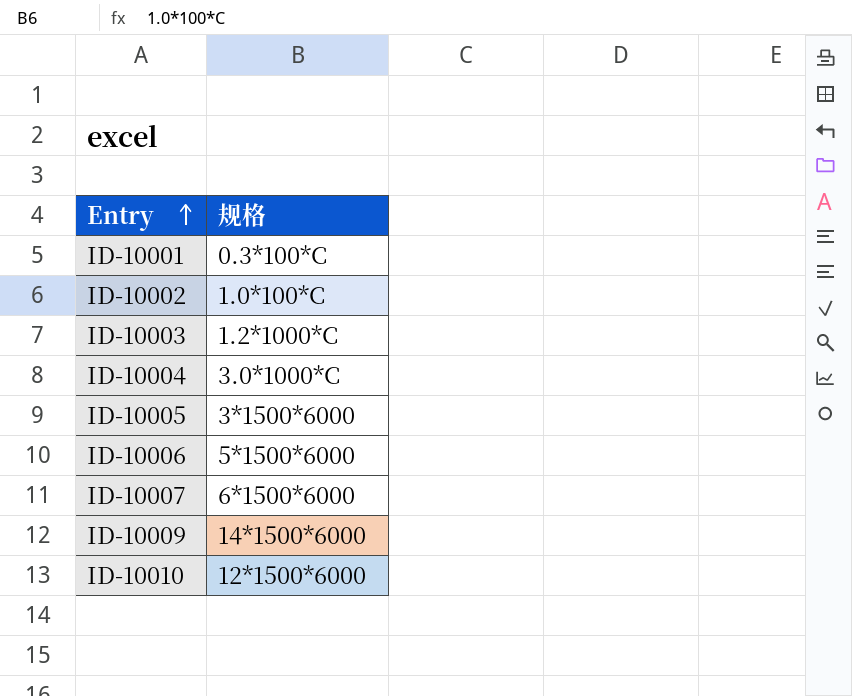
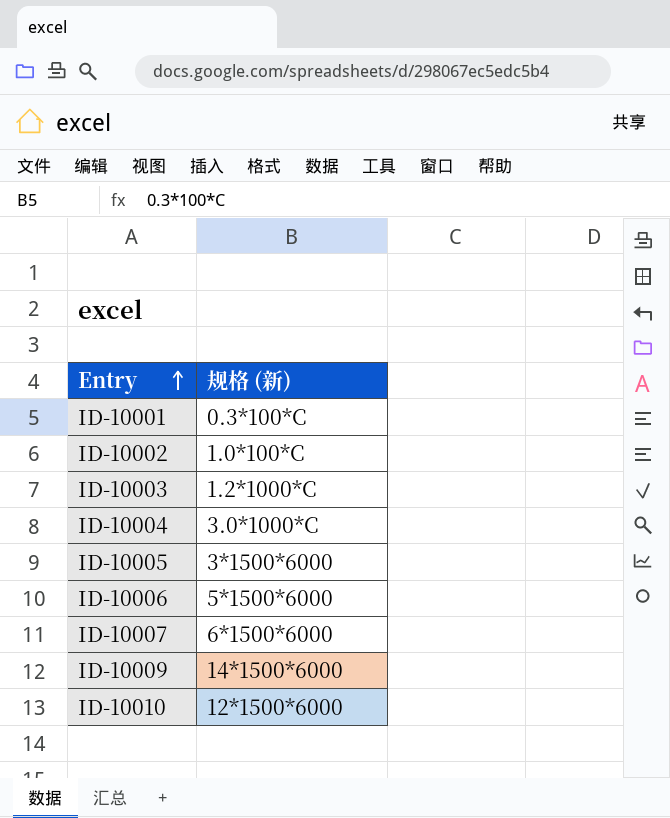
column name: 规格 -> 规格 (新)

